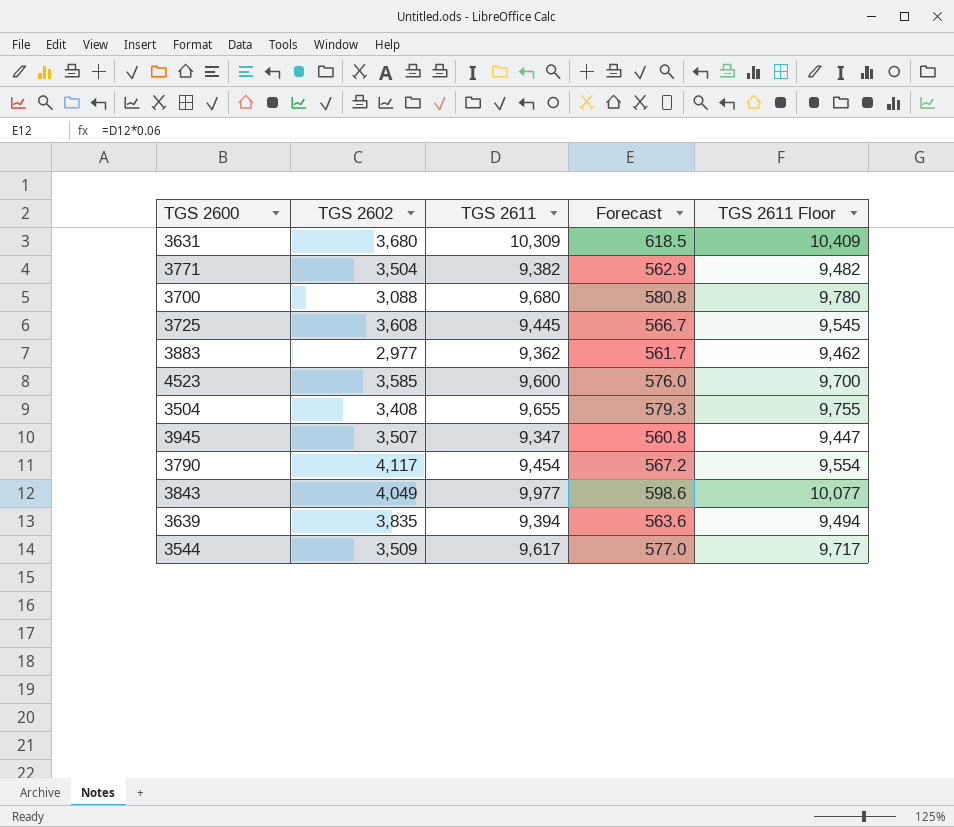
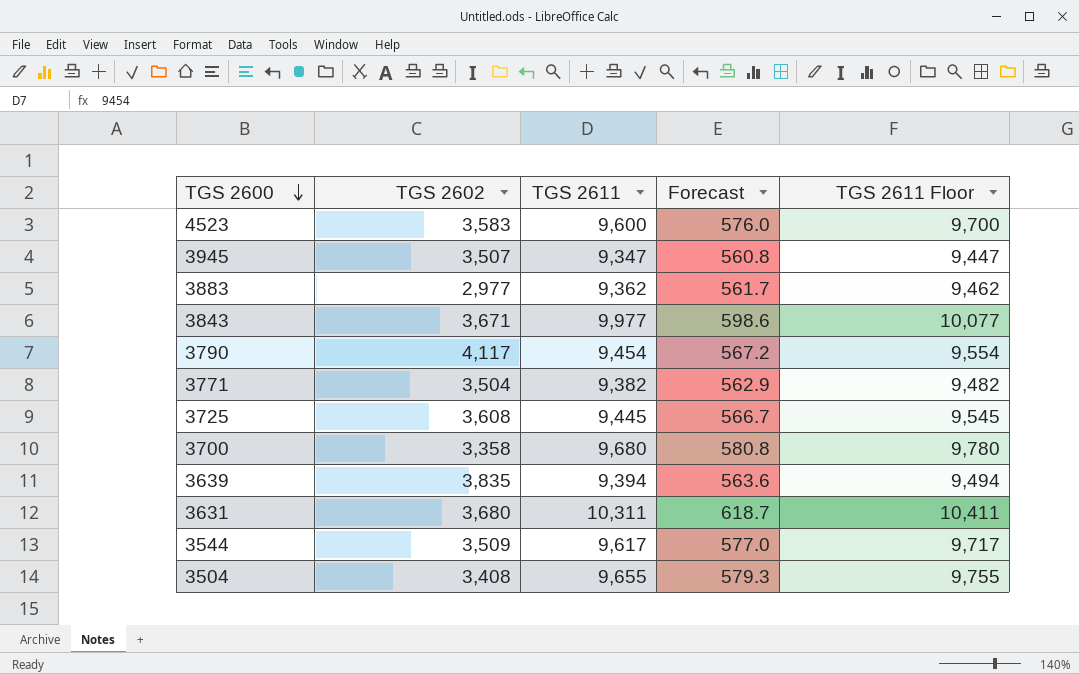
row order: none -> TGS 2600 descending
4523 | TGS 2602: 3,585 -> 3,583
3843 | TGS 2602: 4,049 -> 3,671
3700 | TGS 2602: 3,088 -> 3,358
3631 | TGS 2611: 10,309 -> 10,311
3631 | Forecast: 618.5 -> 618.7
3631 | TGS 2611 Floor: 10,409 -> 10,411

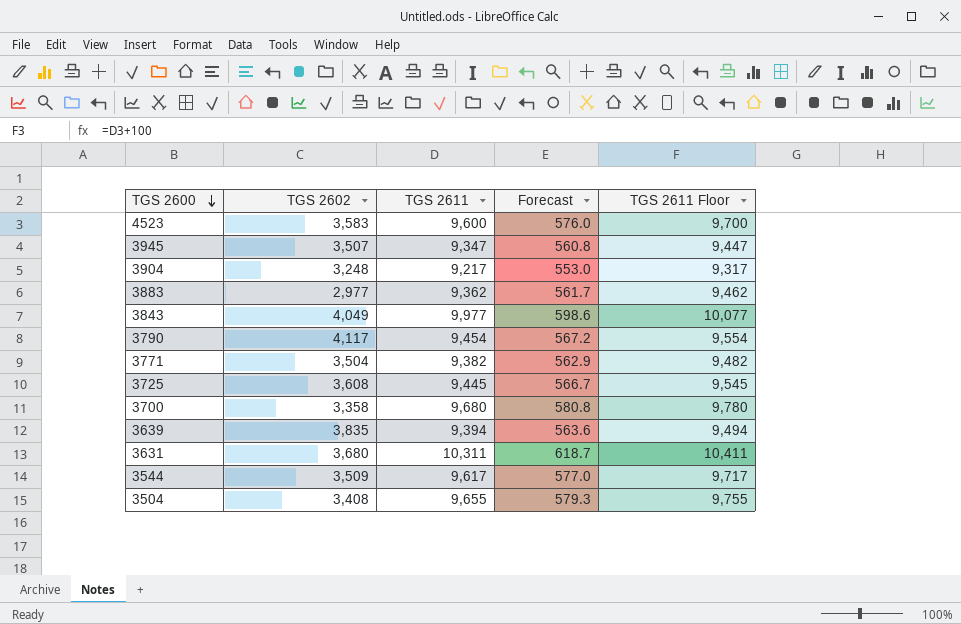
row 3904: none -> 3,248 | 9,217 | 553.0 | 9,317
3843 | TGS 2602: 3,671 -> 4,049

